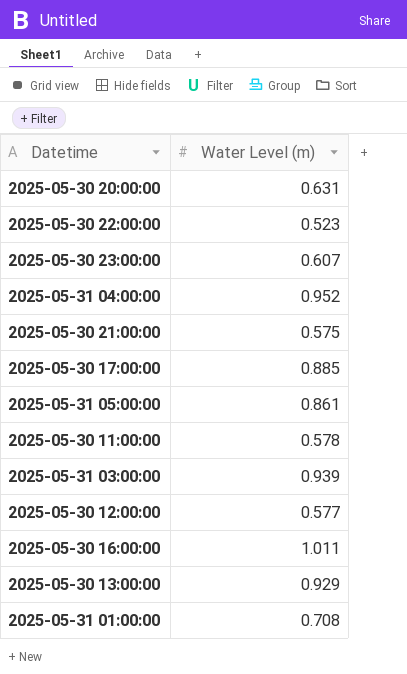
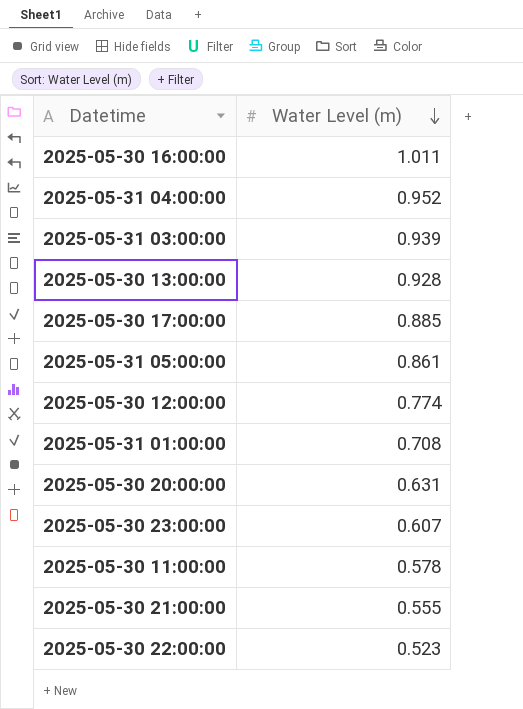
row order: none -> Water Level (m) descending
2025-05-30 13:00:00 | Water Level (m): 0.929 -> 0.928
2025-05-30 12:00:00 | Water Level (m): 0.577 -> 0.774
2025-05-30 21:00:00 | Water Level (m): 0.575 -> 0.555

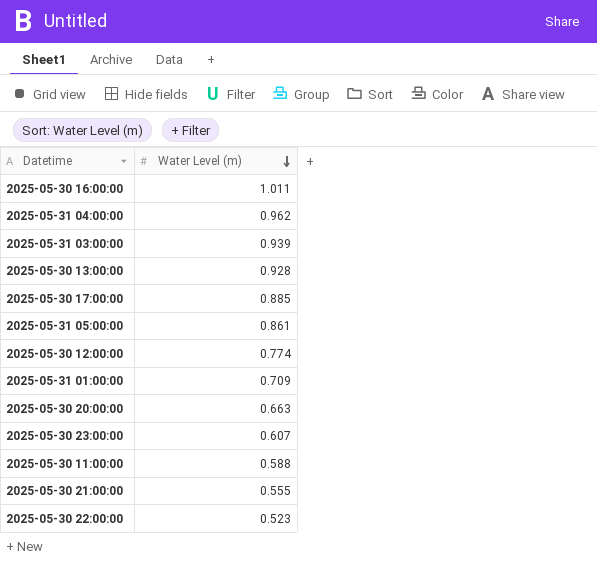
2025-05-31 04:00:00 | Water Level (m): 0.952 -> 0.962
2025-05-31 01:00:00 | Water Level (m): 0.708 -> 0.709
2025-05-30 20:00:00 | Water Level (m): 0.631 -> 0.663
2025-05-30 11:00:00 | Water Level (m): 0.578 -> 0.588

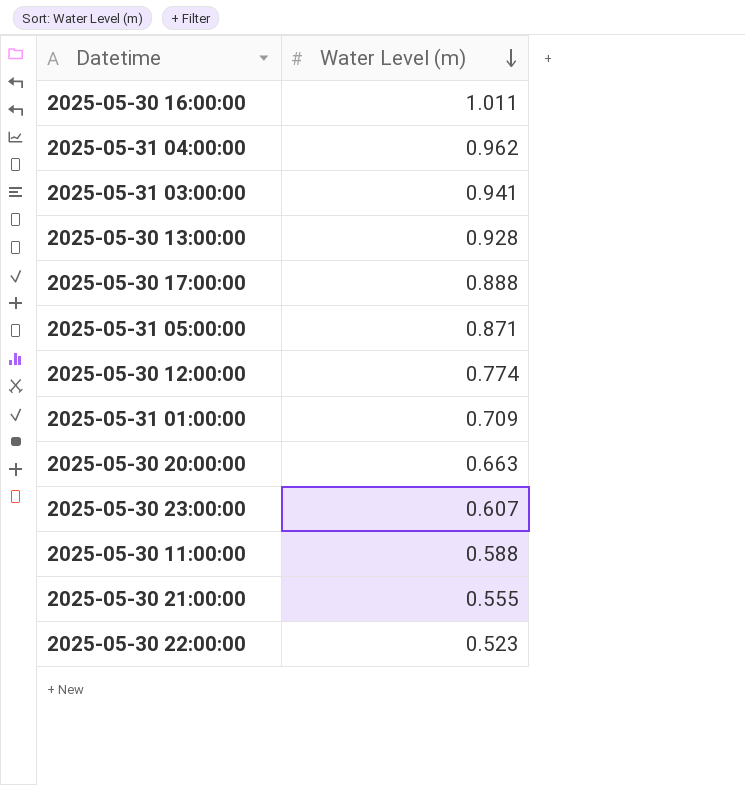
2025-05-31 03:00:00 | Water Level (m): 0.939 -> 0.941
2025-05-30 17:00:00 | Water Level (m): 0.885 -> 0.888
2025-05-31 05:00:00 | Water Level (m): 0.861 -> 0.871

